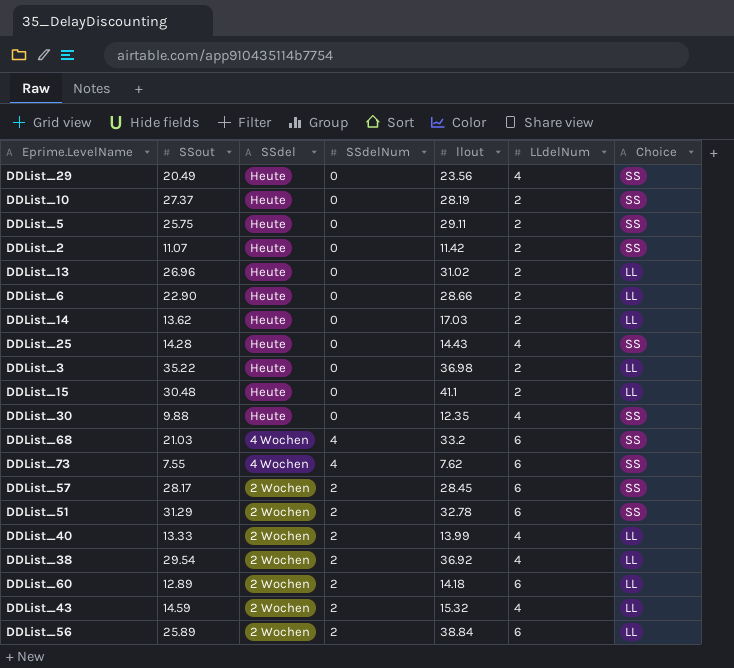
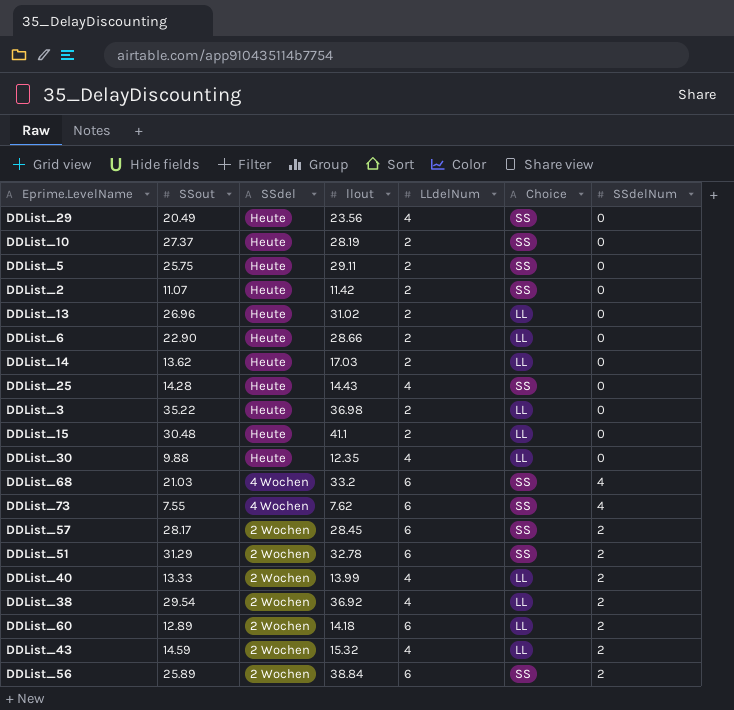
column SSdelNum | position: 4 -> 7
DDList_30 | Choice: SS -> LL
DDList_56 | Choice: LL -> SS

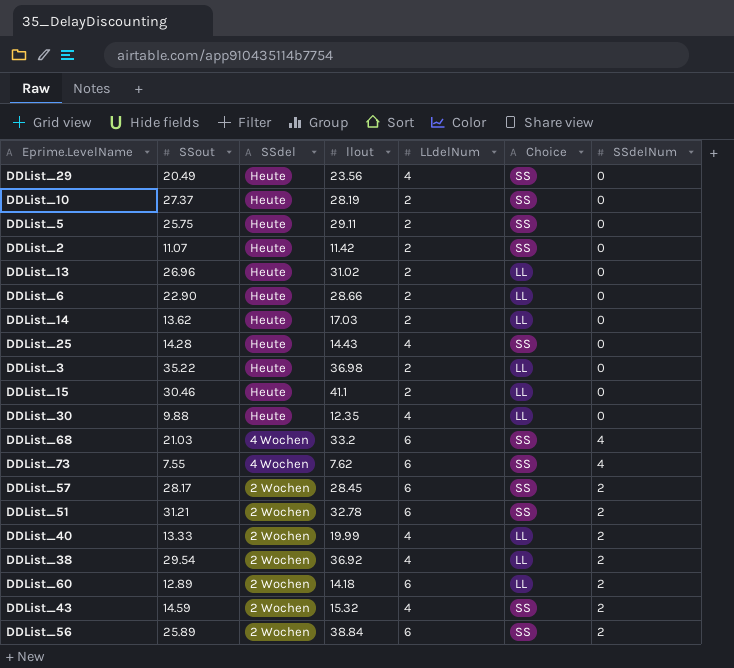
DDList_15 | SSout: 30.48 -> 30.46
DDList_51 | SSout: 31.29 -> 31.21
DDList_40 | llout: 13.99 -> 19.99
DDList_43 | Choice: LL -> SS

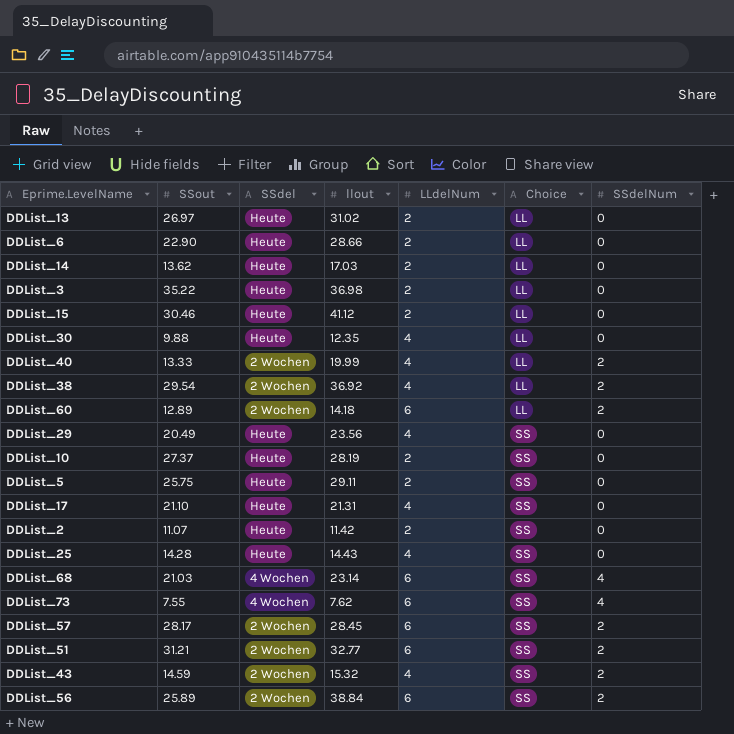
row order: SSdel descending -> Choice ascending
DDList_13 | SSout: 26.96 -> 26.97
DDList_15 | llout: 41.1 -> 41.12
row DDList_17: none -> 21.10 | Heute | 21.31 | 4 | SS | 0
DDList_68 | llout: 33.2 -> 23.14
DDList_51 | llout: 32.78 -> 32.77

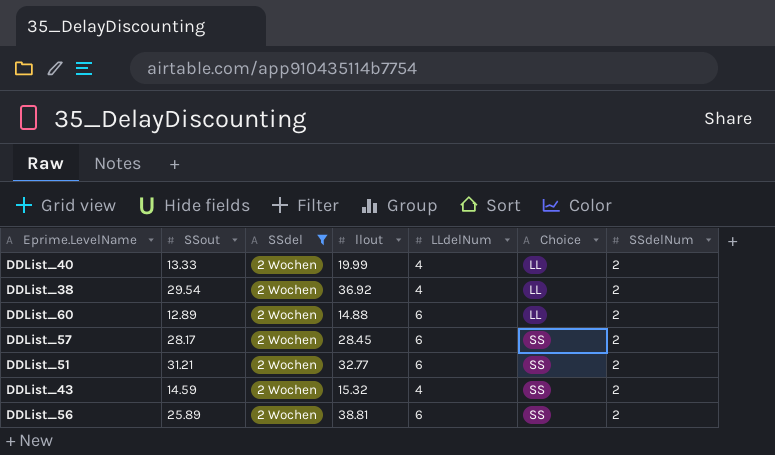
filter: none -> SSdel = 2 Wochen
DDList_60 | llout: 14.18 -> 14.88
DDList_56 | llout: 38.84 -> 38.81

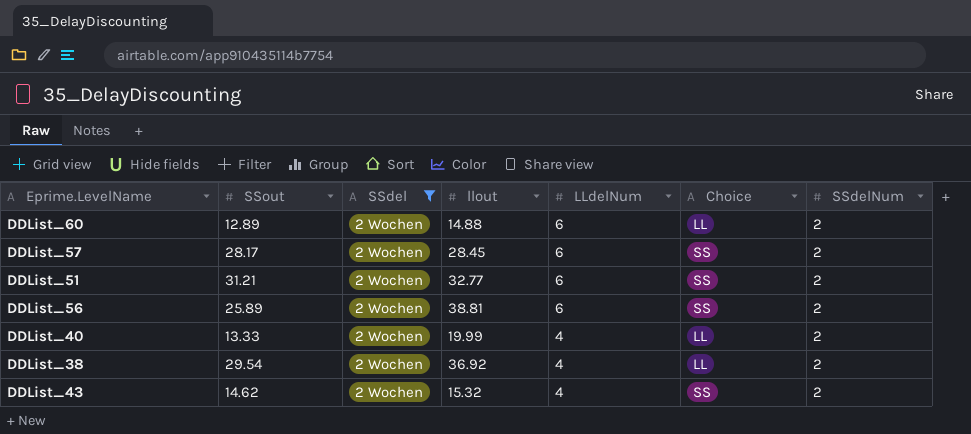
row order: Choice ascending -> LLdelNum descending
DDList_43 | SSout: 14.59 -> 14.62

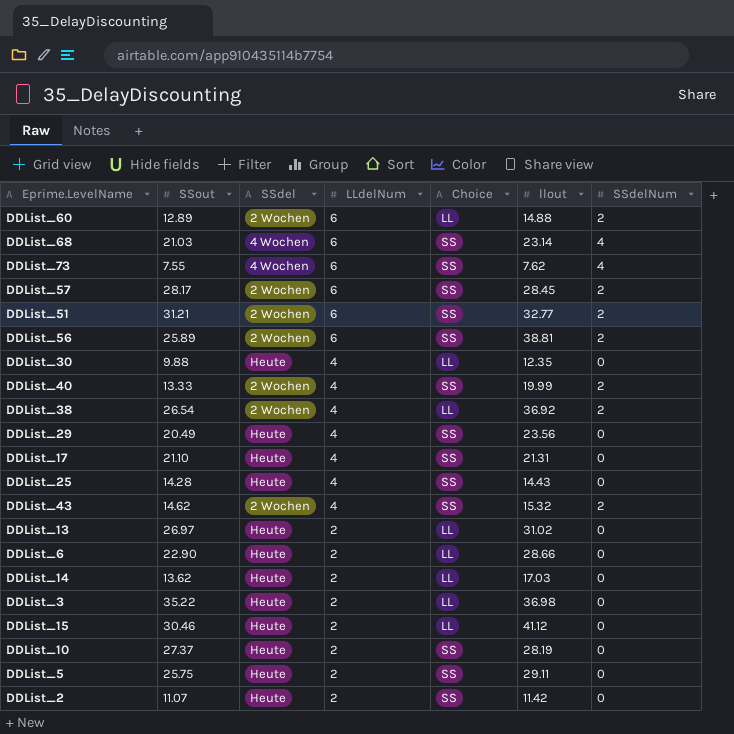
filter: SSdel = 2 Wochen -> none
column llout | position: 4 -> 6
DDList_40 | Choice: LL -> SS
DDList_38 | SSout: 29.54 -> 26.54

